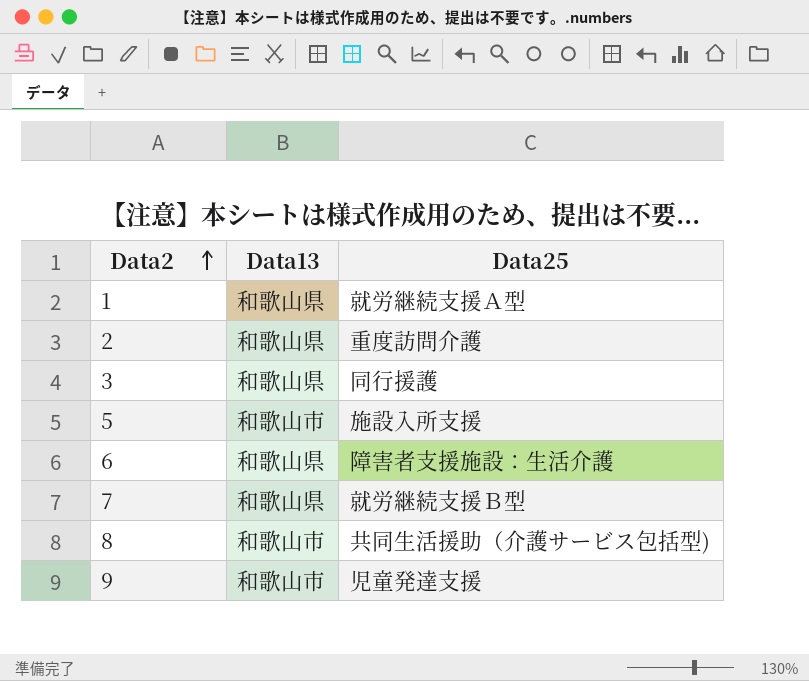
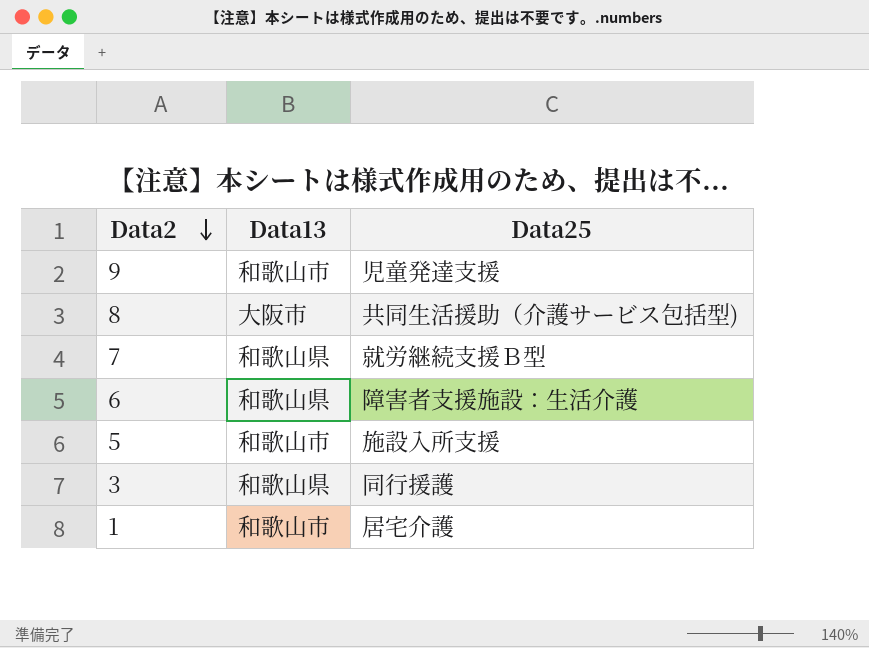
row order: Data2 ascending -> Data2 descending
row 2: 和歌山県 | 重度訪問介護 -> none
8 | Data13: 和歌山市 -> 大阪市
1 | Data13: 和歌山県 -> 和歌山市
1 | Data25: 就労継続支援Ａ型 -> 居宅介護

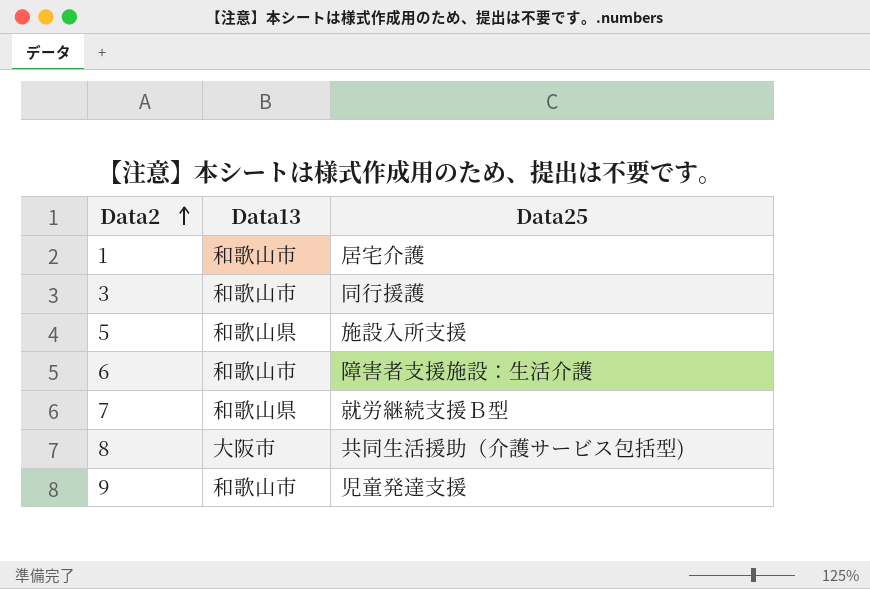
row order: Data2 descending -> Data2 ascending
3 | Data13: 和歌山県 -> 和歌山市
5 | Data13: 和歌山市 -> 和歌山県
6 | Data13: 和歌山県 -> 和歌山市

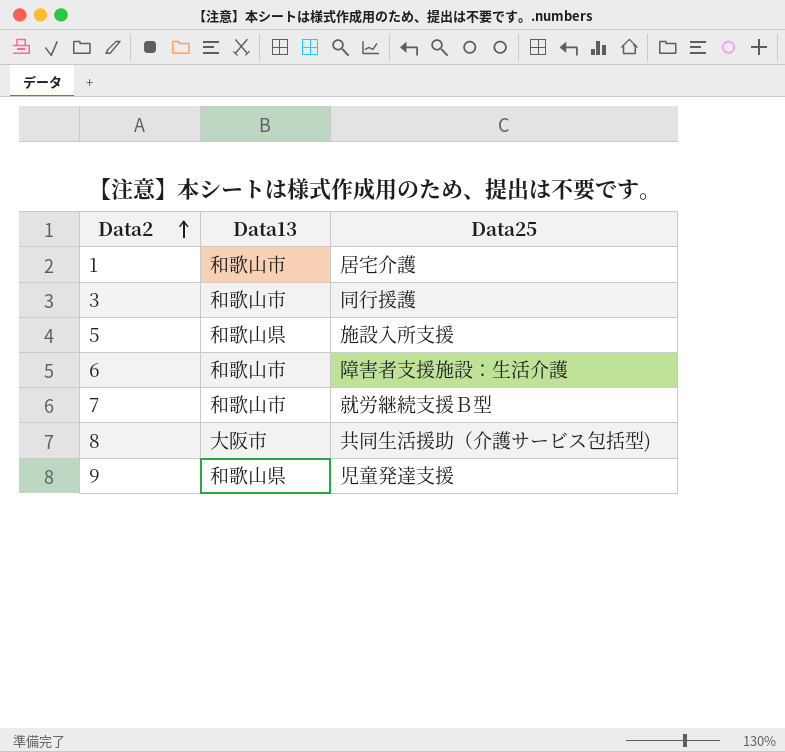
7 | Data13: 和歌山県 -> 和歌山市
9 | Data13: 和歌山市 -> 和歌山県

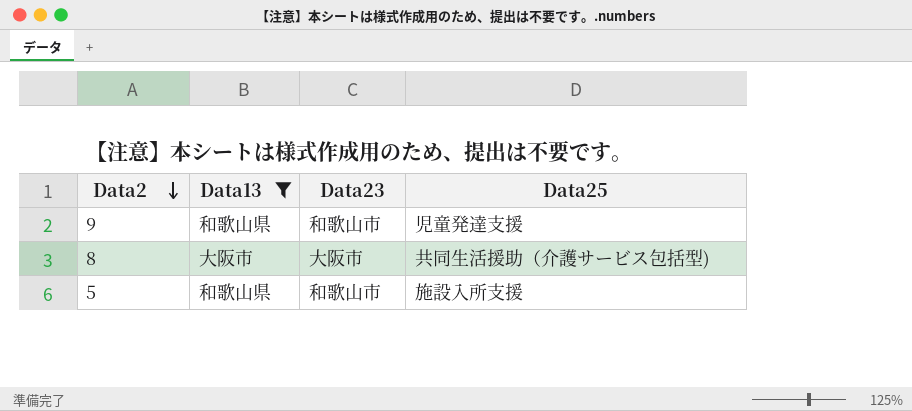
filter: none -> Data13 != 和歌山市
row order: Data2 ascending -> Data2 descending
column Data23 | position: none -> 3

